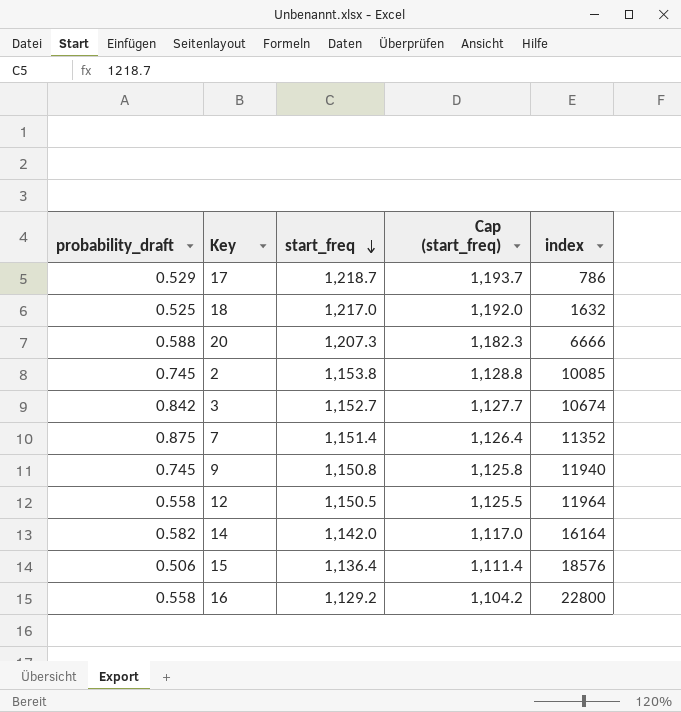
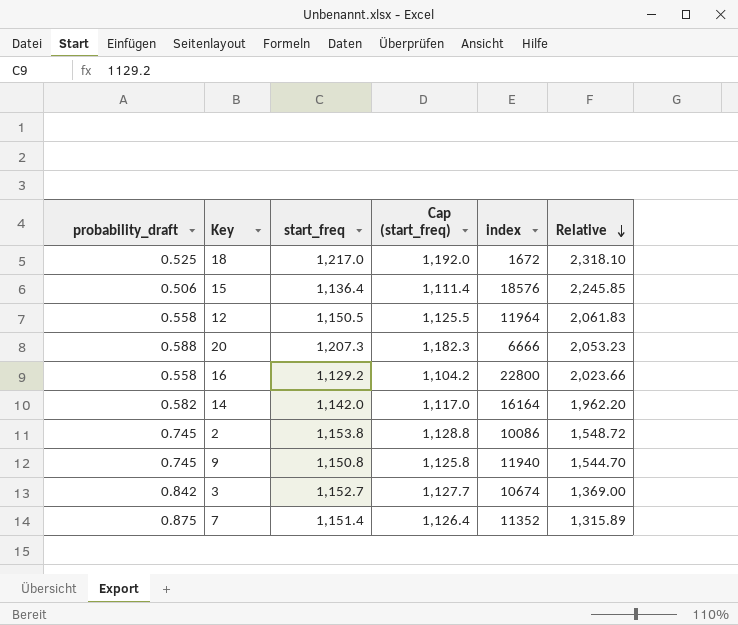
row order: start_freq descending -> Relative descending
column Relative | formula: none -> [start_freq] / [probability_draft]
row 17: 0.529 | 1,218.7 | 1,193.7 | 786 -> none
18 | index: 1632 -> 1672
2 | index: 10085 -> 10086

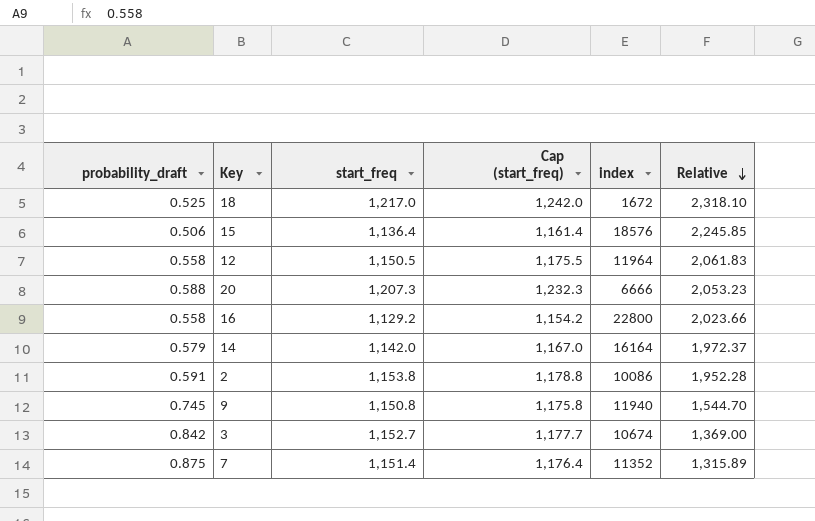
column Cap (start_freq) | formula: [start_freq] - 25 -> [start_freq] + 25
14 | probability_draft: 0.582 -> 0.579
14 | Relative: 1,962.20 -> 1,972.37
2 | probability_draft: 0.745 -> 0.591
2 | Relative: 1,548.72 -> 1,952.28

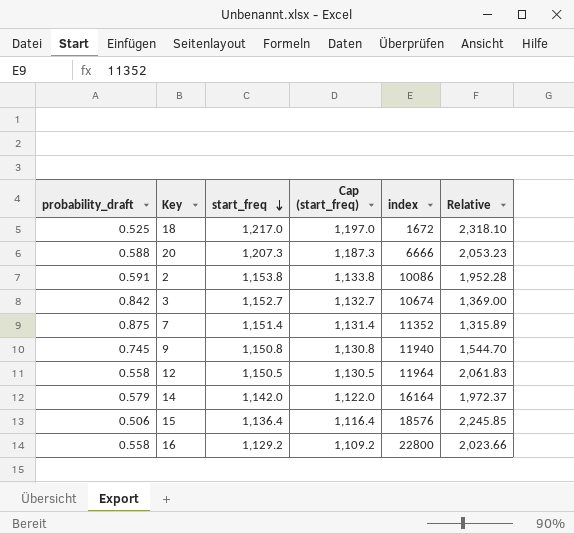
row order: Relative descending -> start_freq descending
column Cap (start_freq) | formula: [start_freq] + 25 -> [start_freq] - 20

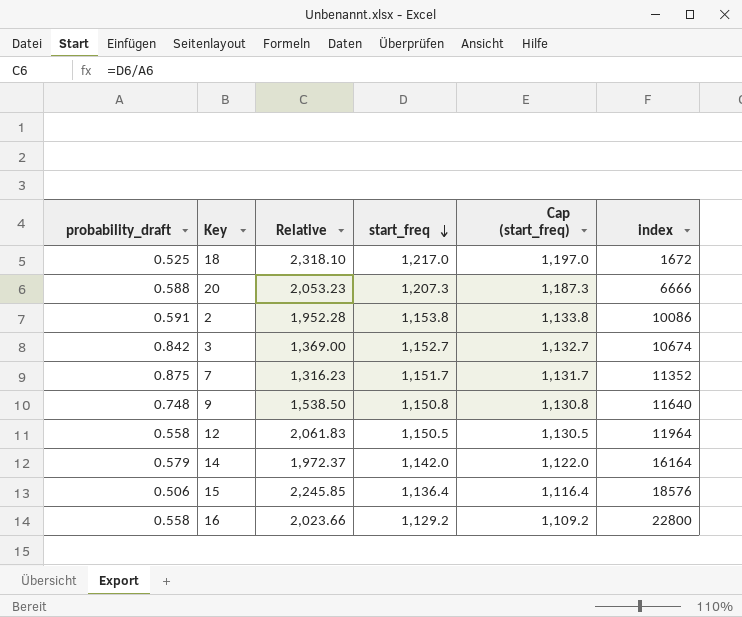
column Relative | position: 6 -> 3
7 | Relative: 1,315.89 -> 1,316.23
7 | start_freq: 1,151.4 -> 1,151.7
7 | Cap (start_freq): 1,131.4 -> 1,131.7
9 | probability_draft: 0.745 -> 0.748
9 | Relative: 1,544.70 -> 1,538.50
9 | index: 11940 -> 11640

